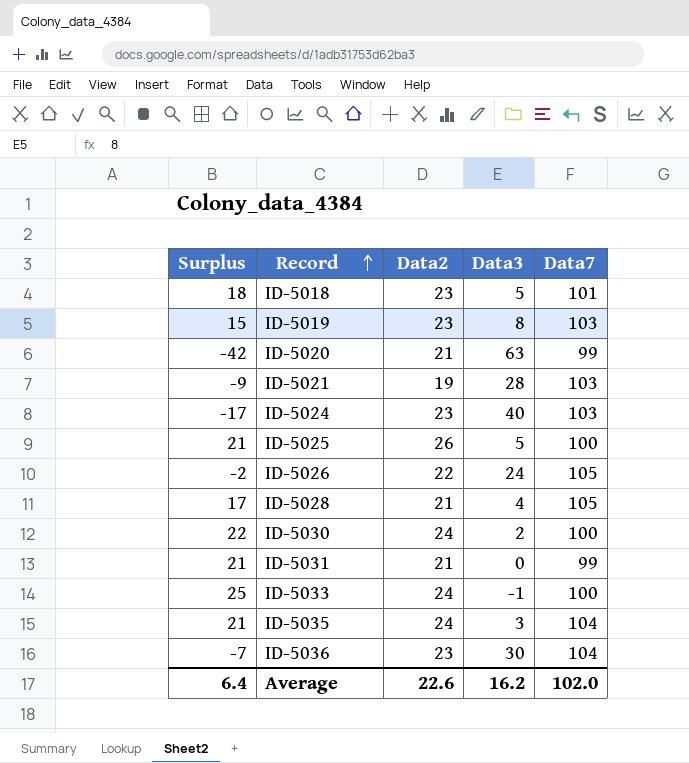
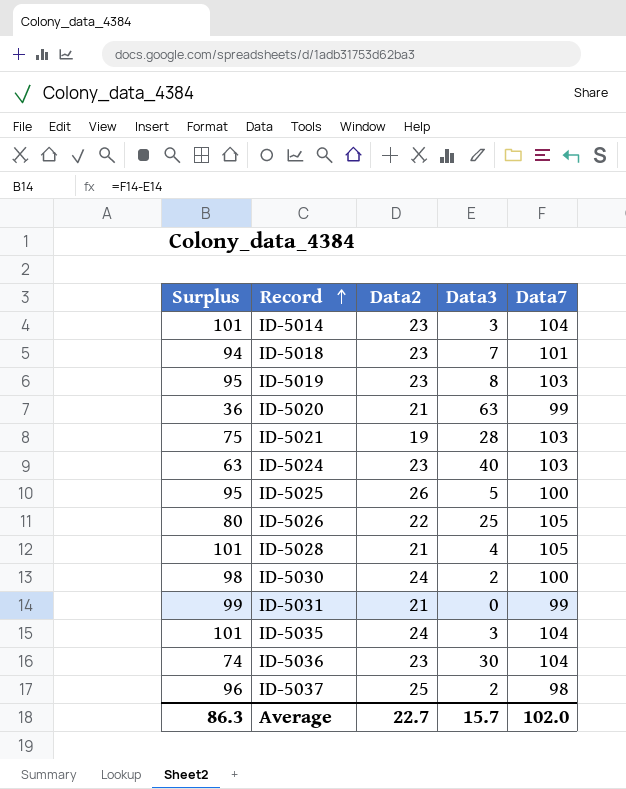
column Surplus | formula: [Data2] - [Data3] -> [Data7] - [Data3]
row ID-5033: 25 | 24 | -1 | 100 -> none
row ID-5014: none -> 101 | 23 | 3 | 104
ID-5018 | Data3: 5 -> 7
ID-5026 | Data3: 24 -> 25
row ID-5037: none -> 96 | 25 | 2 | 98
Average | Surplus: 6.4 -> 86.3
Average | Data2: 22.6 -> 22.7
Average | Data3: 16.2 -> 15.7

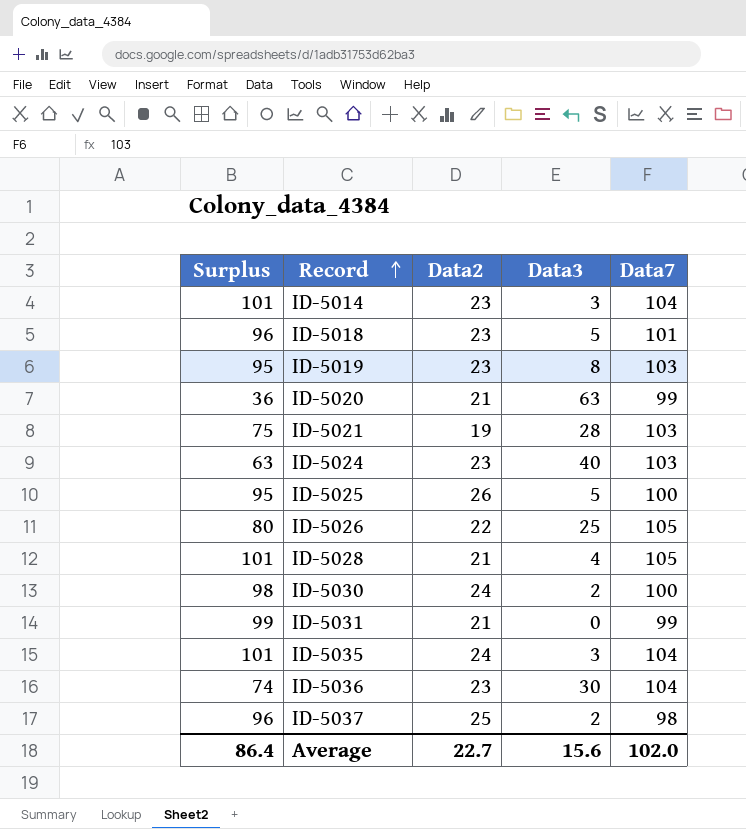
ID-5018 | Surplus: 94 -> 96
ID-5018 | Data3: 7 -> 5
Average | Surplus: 86.3 -> 86.4
Average | Data3: 15.7 -> 15.6

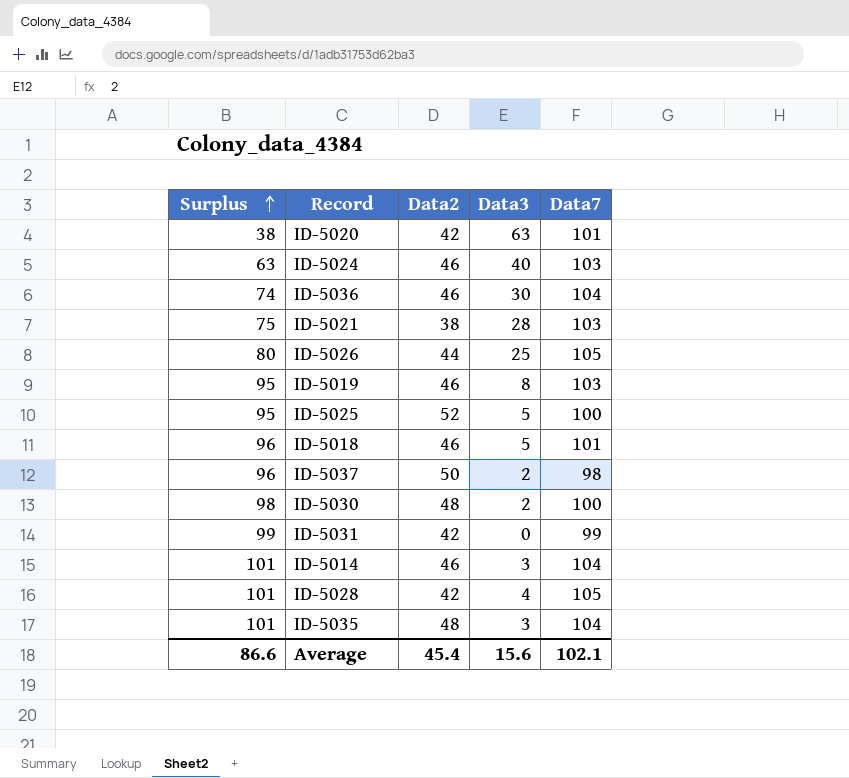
row order: Record ascending -> Surplus ascending
ID-5020 | Surplus: 36 -> 38
ID-5020 | Data2: 21 -> 42
ID-5020 | Data7: 99 -> 101
ID-5024 | Data2: 23 -> 46
ID-5036 | Data2: 23 -> 46
ID-5021 | Data2: 19 -> 38
ID-5026 | Data2: 22 -> 44
ID-5019 | Data2: 23 -> 46
ID-5025 | Data2: 26 -> 52
ID-5018 | Data2: 23 -> 46
ID-5037 | Data2: 25 -> 50
ID-5030 | Data2: 24 -> 48
ID-5031 | Data2: 21 -> 42
ID-5014 | Data2: 23 -> 46
ID-5028 | Data2: 21 -> 42
ID-5035 | Data2: 24 -> 48
Average | Surplus: 86.4 -> 86.6
Average | Data2: 22.7 -> 45.4
Average | Data7: 102.0 -> 102.1

